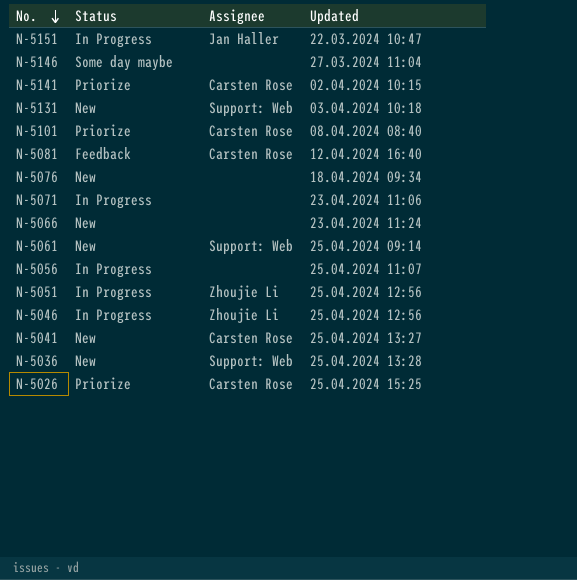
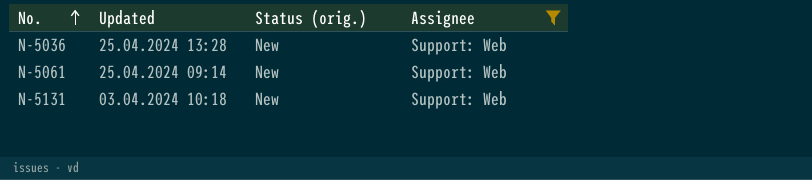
filter: none -> Assignee = Support: Web
row order: No. descending -> No. ascending
column Updated | position: 4 -> 2
column name: Status -> Status (orig.)

